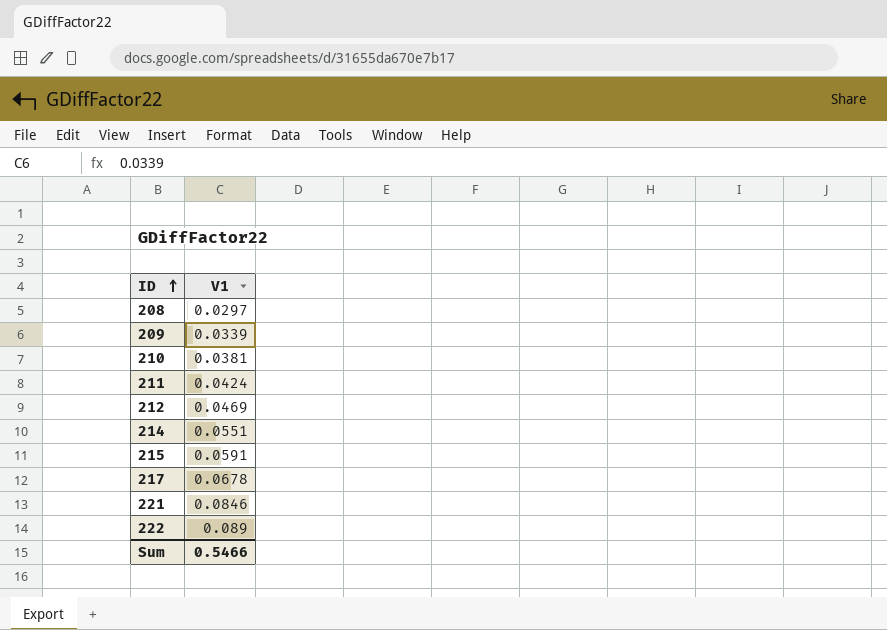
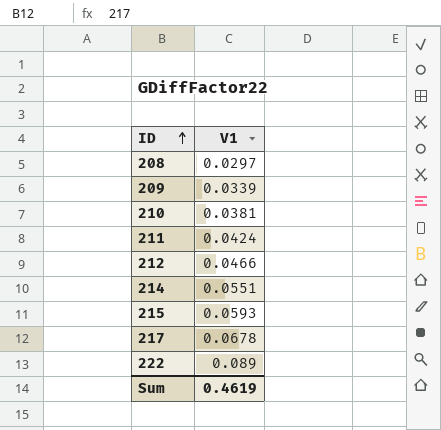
row 221: 0.0846 -> none
212 | V1: 0.0469 -> 0.0466
215 | V1: 0.0591 -> 0.0593
Sum | V1: 0.5466 -> 0.4619

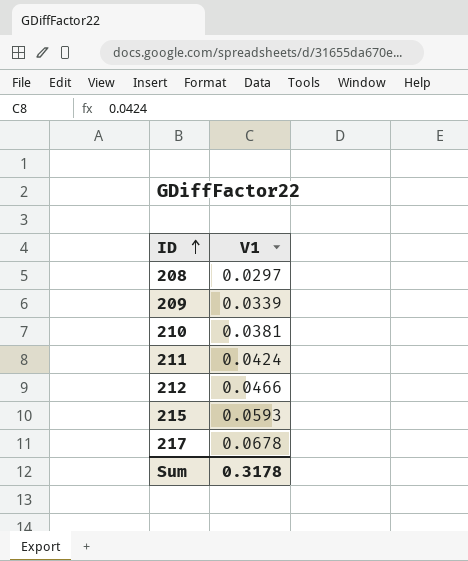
row 214: 0.0551 -> none
row 222: 0.089 -> none
Sum | V1: 0.4619 -> 0.3178

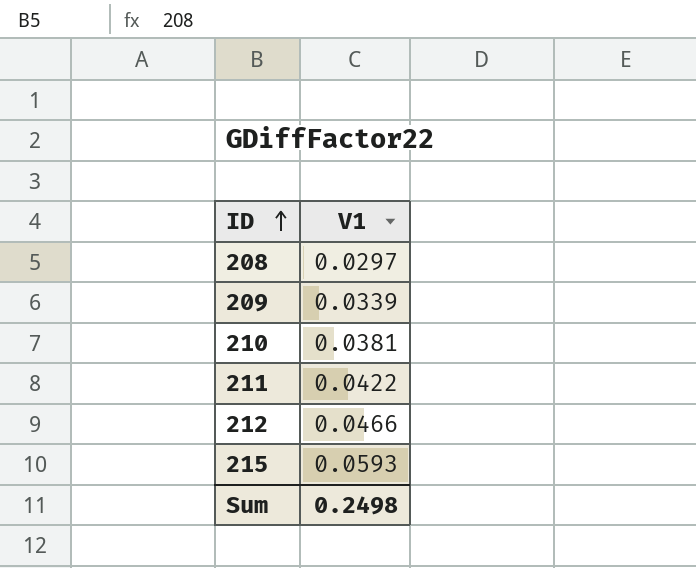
row 217: 0.0678 -> none
211 | V1: 0.0424 -> 0.0422
Sum | V1: 0.3178 -> 0.2498

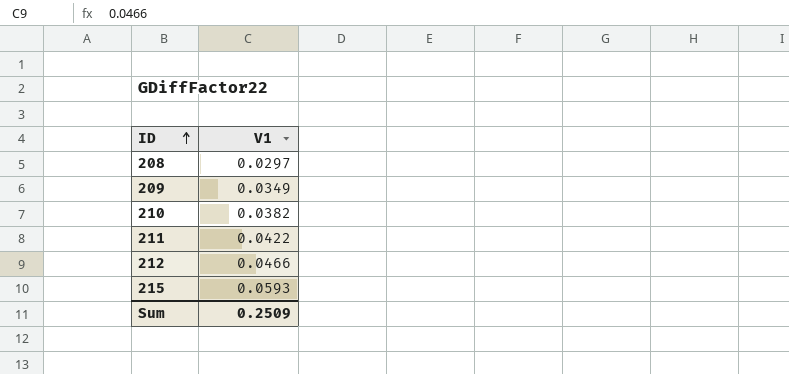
209 | V1: 0.0339 -> 0.0349
210 | V1: 0.0381 -> 0.0382
Sum | V1: 0.2498 -> 0.2509

